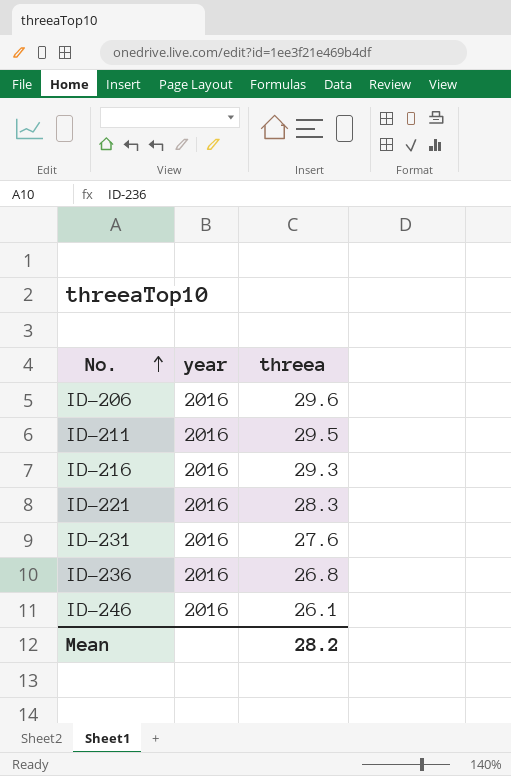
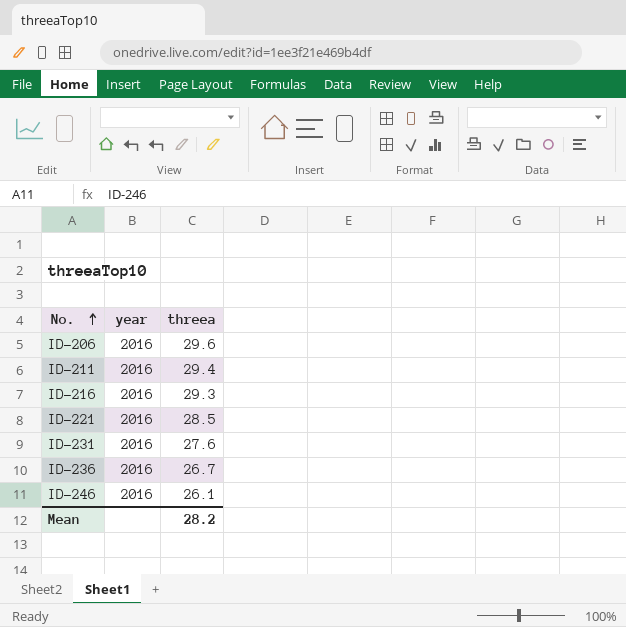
ID-211 | threea: 29.5 -> 29.4
ID-221 | threea: 28.3 -> 28.5
ID-236 | threea: 26.8 -> 26.7

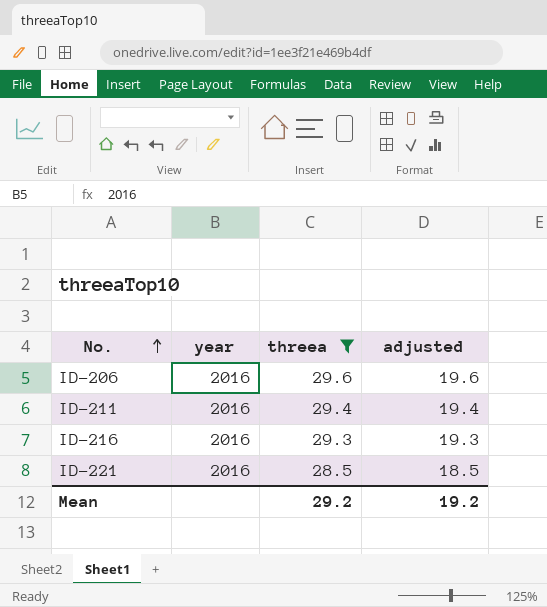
filter: none -> threea >= 28.5
column adjusted | formula: none -> [threea] - 10
Mean | threea: 28.2 -> 29.2

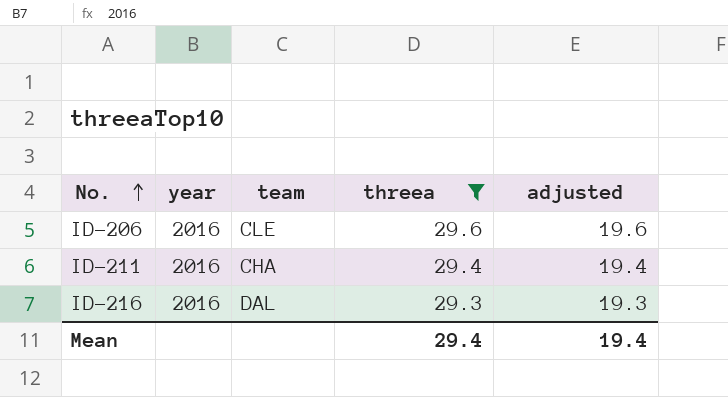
column team | position: none -> 3
row ID-221: 2016 | 28.5 | 18.5 -> none
Mean | threea: 29.2 -> 29.4
Mean | adjusted: 19.2 -> 19.4

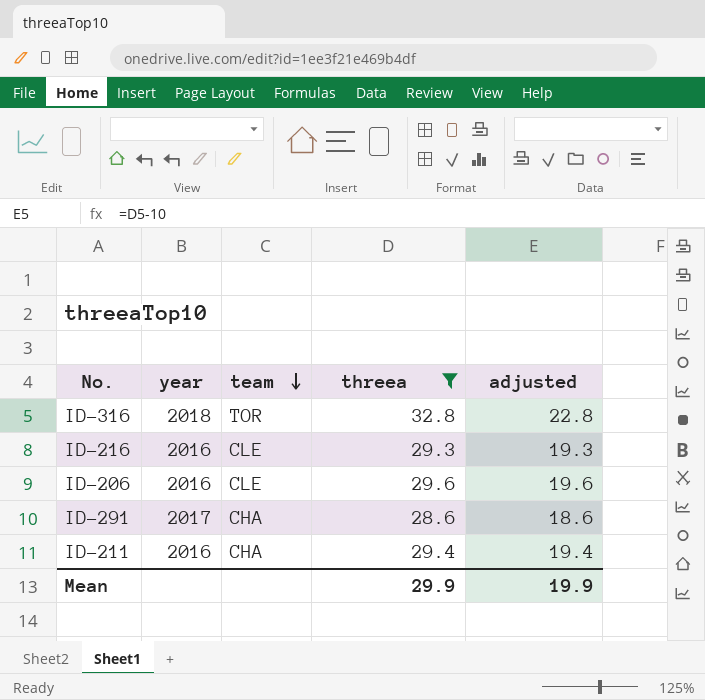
row order: No. ascending -> team descending
row ID-316: none -> 2018 | TOR | 32.8 | 22.8
ID-216 | team: DAL -> CLE
row ID-291: none -> 2017 | CHA | 28.6 | 18.6
Mean | threea: 29.4 -> 29.9
Mean | adjusted: 19.4 -> 19.9

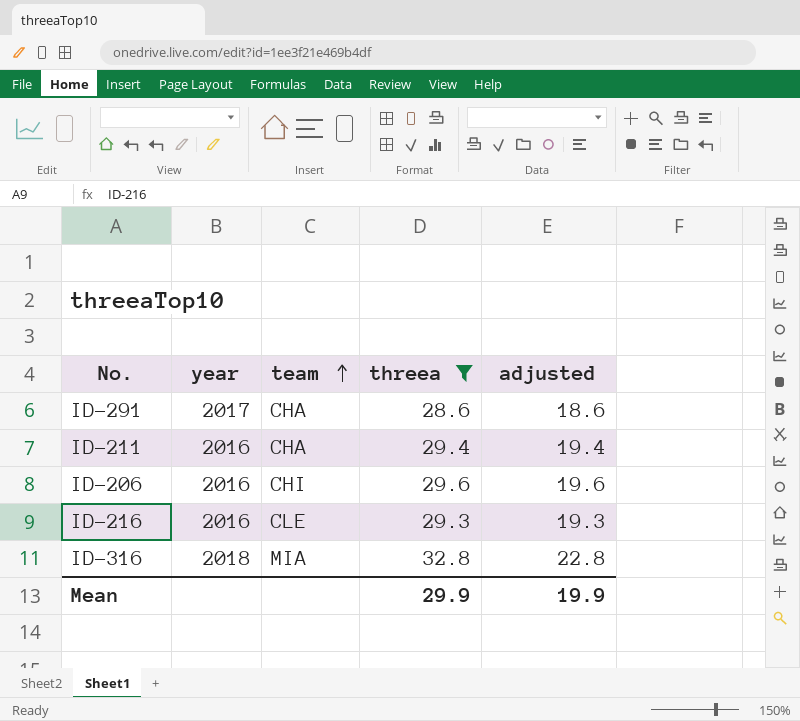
row order: team descending -> team ascending
ID-206 | team: CLE -> CHI
ID-316 | team: TOR -> MIA

